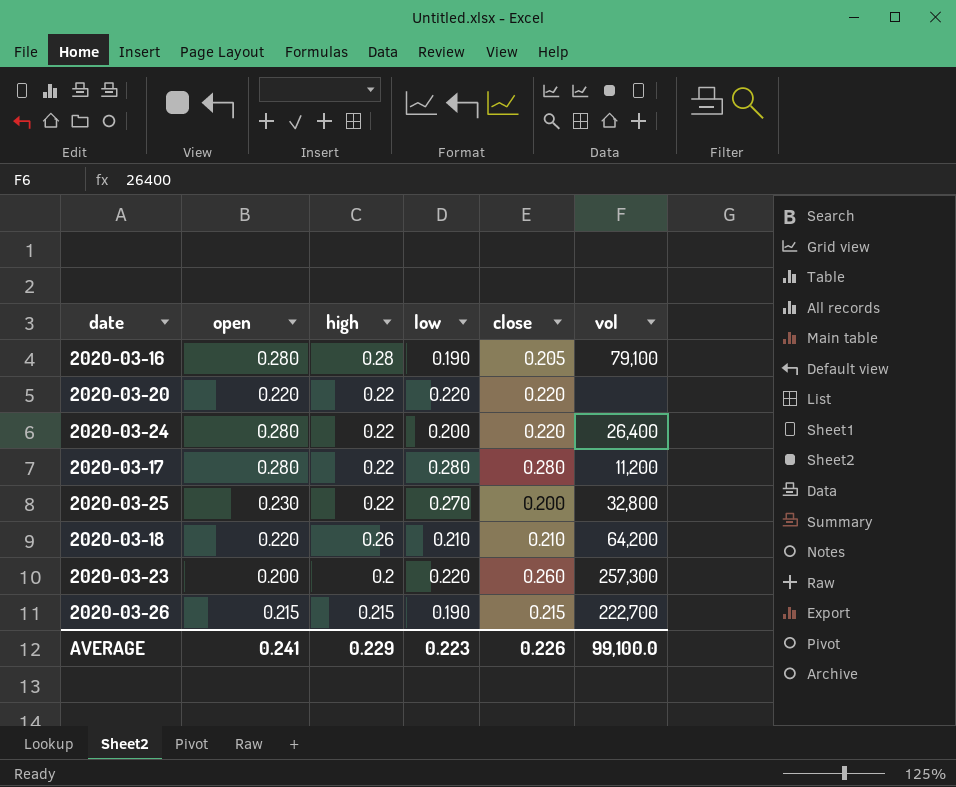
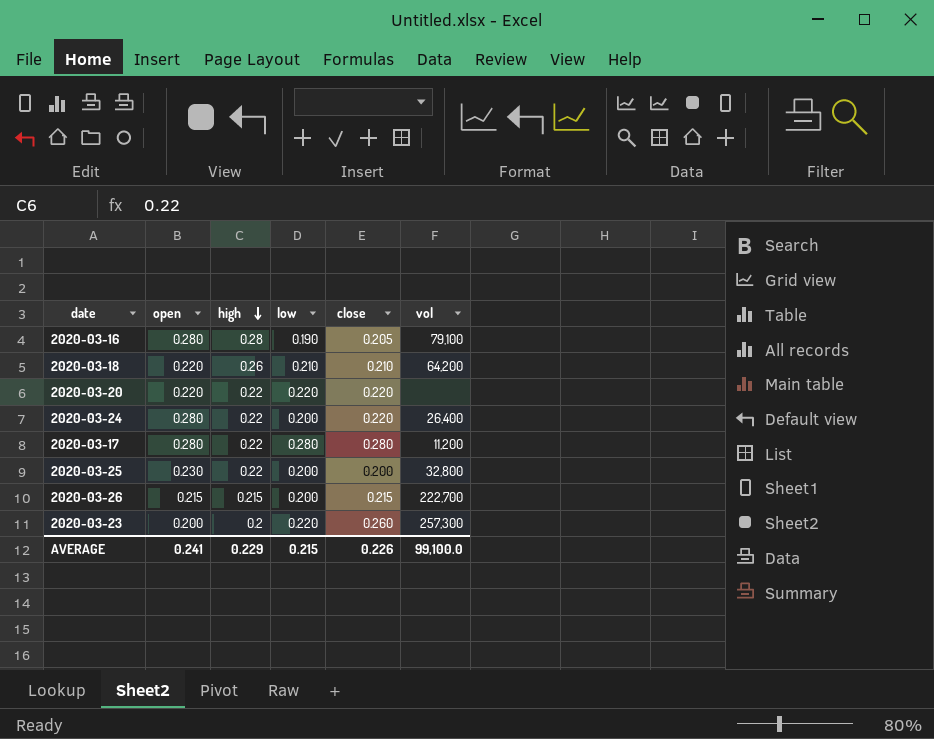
row order: none -> high descending
2020-03-25 | low: 0.270 -> 0.200
2020-03-26 | low: 0.190 -> 0.200
AVERAGE | low: 0.223 -> 0.215

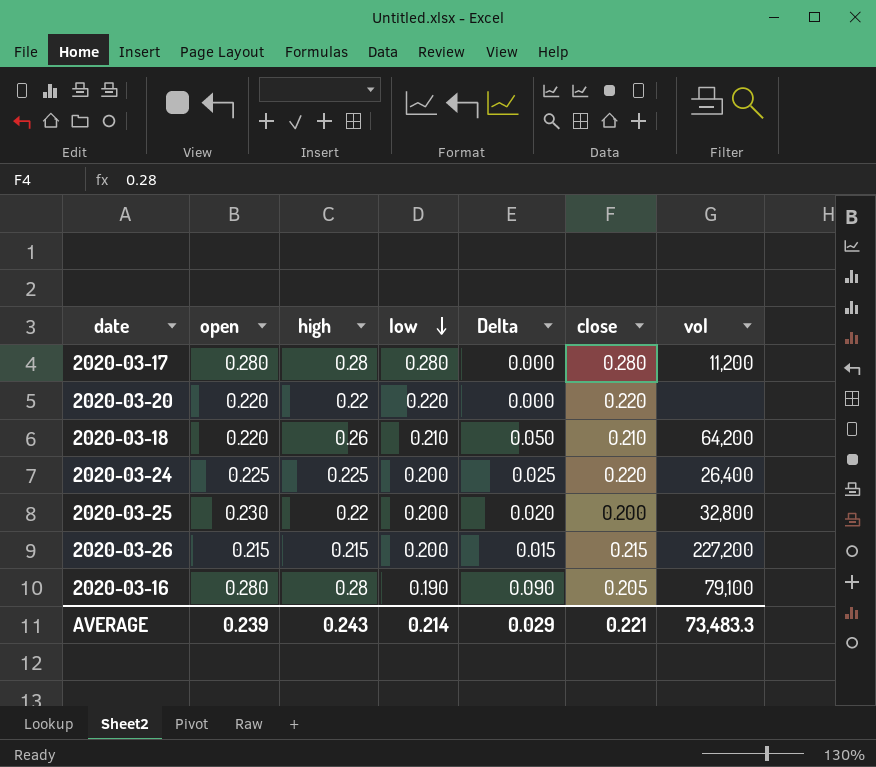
row order: high descending -> low descending
column Delta | formula: none -> [high] - [low]
row 2020-03-23: 0.200 | 0.2 | 0.220 | 0.260 | 257,300 -> none
2020-03-17 | high: 0.22 -> 0.28
2020-03-24 | open: 0.280 -> 0.225
2020-03-24 | high: 0.22 -> 0.225
2020-03-26 | vol: 222,700 -> 227,200
AVERAGE | open: 0.241 -> 0.239
AVERAGE | high: 0.229 -> 0.243
AVERAGE | low: 0.215 -> 0.214
AVERAGE | close: 0.226 -> 0.221
AVERAGE | vol: 99,100.0 -> 73,483.3

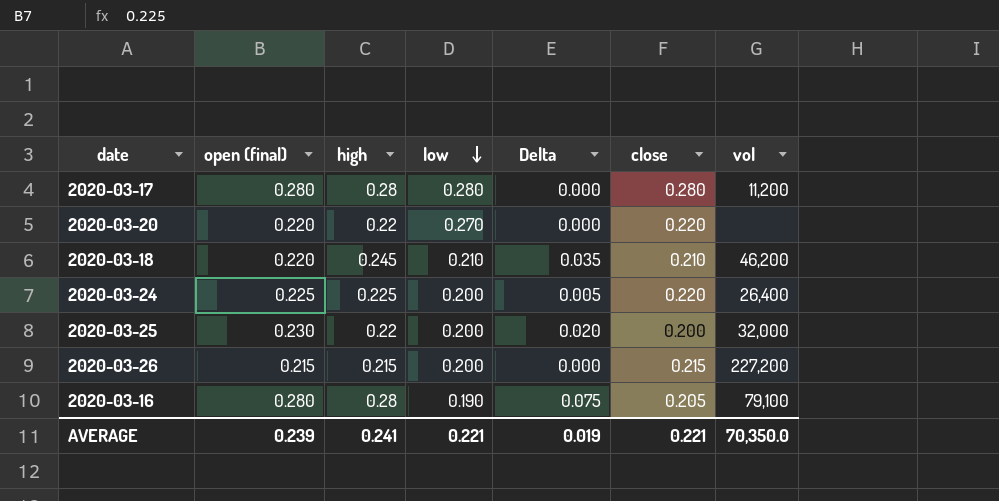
column name: open -> open (final)
column Delta | formula: [high] - [low] -> [high] - [close]
2020-03-20 | low: 0.220 -> 0.270
2020-03-18 | high: 0.26 -> 0.245
2020-03-18 | vol: 64,200 -> 46,200
2020-03-25 | vol: 32,800 -> 32,000
AVERAGE | high: 0.243 -> 0.241
AVERAGE | low: 0.214 -> 0.221
AVERAGE | Delta: 0.029 -> 0.019
AVERAGE | vol: 73,483.3 -> 70,350.0

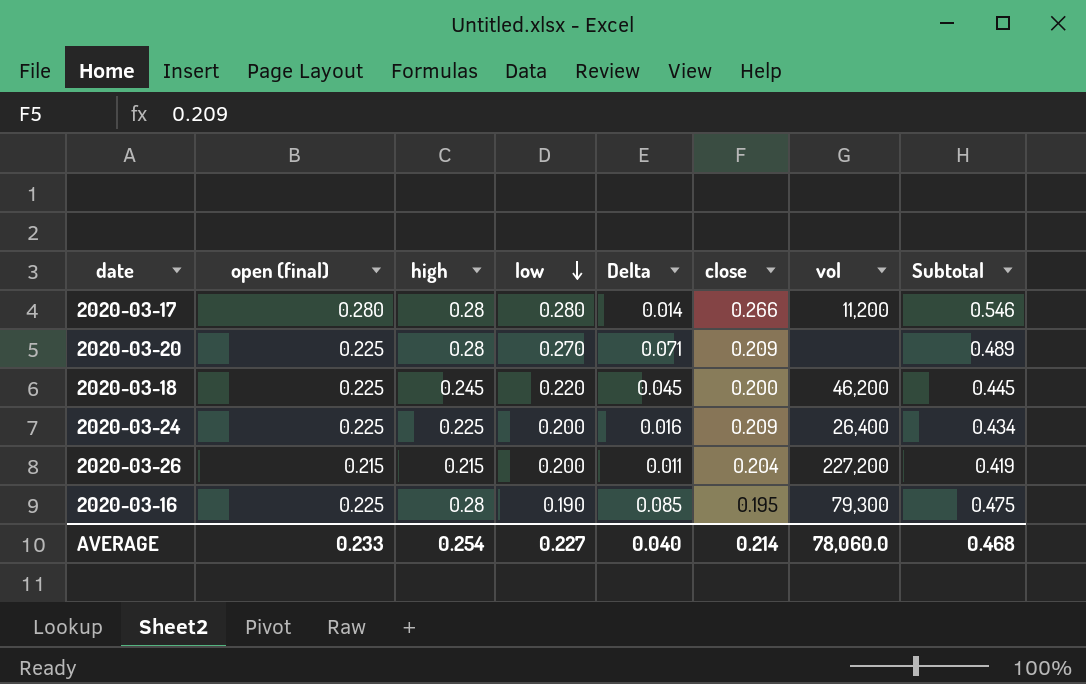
column Subtotal | formula: none -> [high] + [close]
row 2020-03-25: 0.230 | 0.22 | 0.200 | 0.020 | 0.200 | 32,000 -> none
2020-03-17 | Delta: 0.000 -> 0.014
2020-03-17 | close: 0.280 -> 0.266
2020-03-20 | open (final): 0.220 -> 0.225
2020-03-20 | high: 0.22 -> 0.28
2020-03-20 | Delta: 0.000 -> 0.071
2020-03-20 | close: 0.220 -> 0.209
2020-03-18 | open (final): 0.220 -> 0.225
2020-03-18 | low: 0.210 -> 0.220
2020-03-18 | Delta: 0.035 -> 0.045
2020-03-18 | close: 0.210 -> 0.200
2020-03-24 | Delta: 0.005 -> 0.016
2020-03-24 | close: 0.220 -> 0.209
2020-03-26 | Delta: 0.000 -> 0.011
2020-03-26 | close: 0.215 -> 0.204
2020-03-16 | open (final): 0.280 -> 0.225
2020-03-16 | Delta: 0.075 -> 0.085
2020-03-16 | close: 0.205 -> 0.195
2020-03-16 | vol: 79,100 -> 79,300
AVERAGE | open (final): 0.239 -> 0.233
AVERAGE | high: 0.241 -> 0.254
AVERAGE | low: 0.221 -> 0.227
AVERAGE | Delta: 0.019 -> 0.040
AVERAGE | close: 0.221 -> 0.214
AVERAGE | vol: 70,350.0 -> 78,060.0

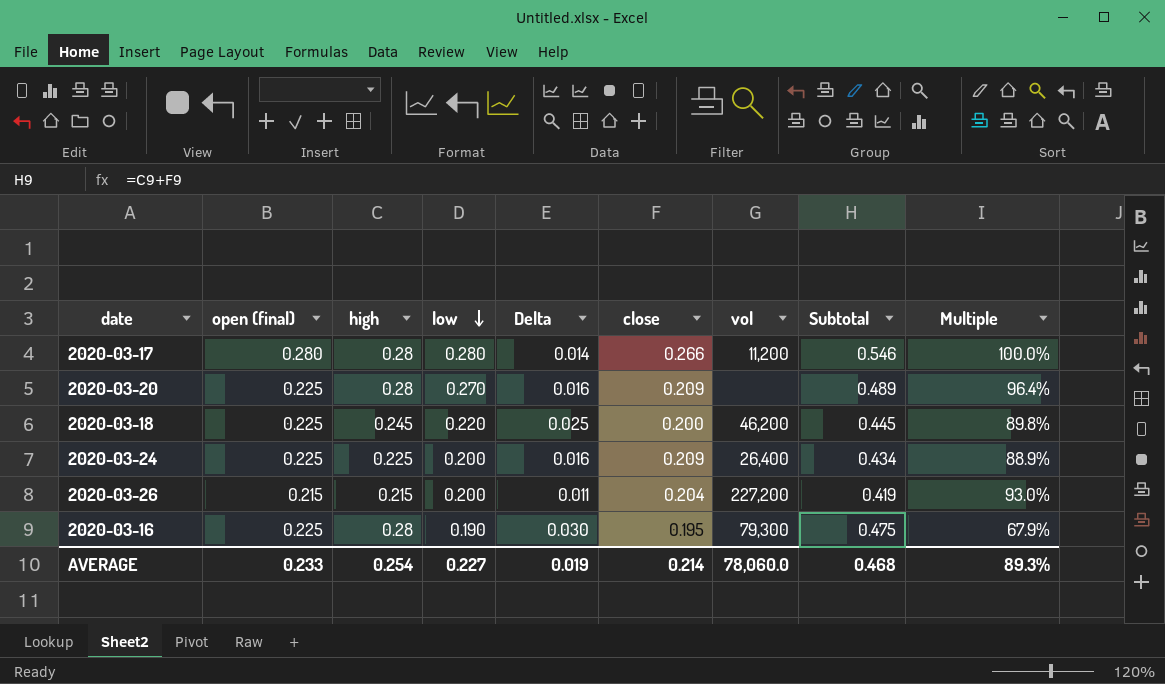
column Delta | formula: [high] - [close] -> [open (final)] - [close]
column Multiple | formula: none -> [low] / [high]
AVERAGE | Delta: 0.040 -> 0.019

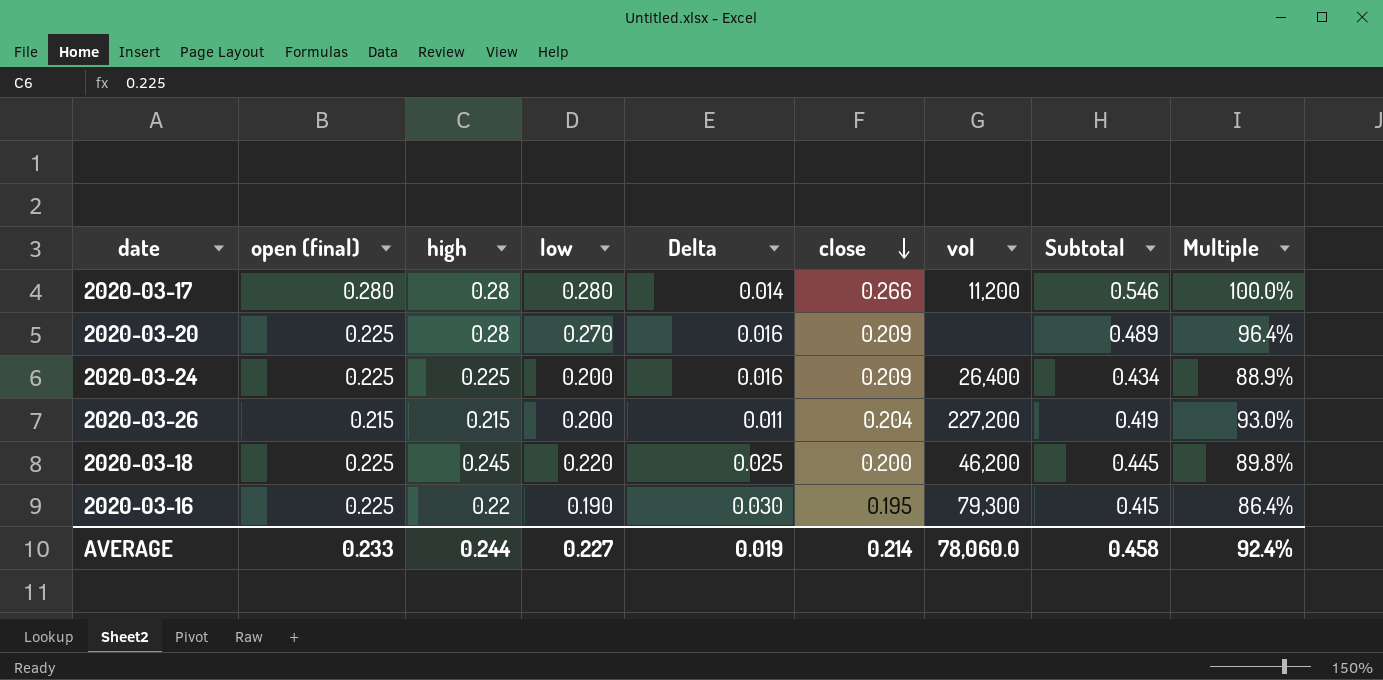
row order: low descending -> close descending
2020-03-16 | high: 0.28 -> 0.22
2020-03-16 | Subtotal: 0.475 -> 0.415
2020-03-16 | Multiple: 67.9% -> 86.4%
AVERAGE | high: 0.254 -> 0.244
AVERAGE | Subtotal: 0.468 -> 0.458
AVERAGE | Multiple: 89.3% -> 92.4%

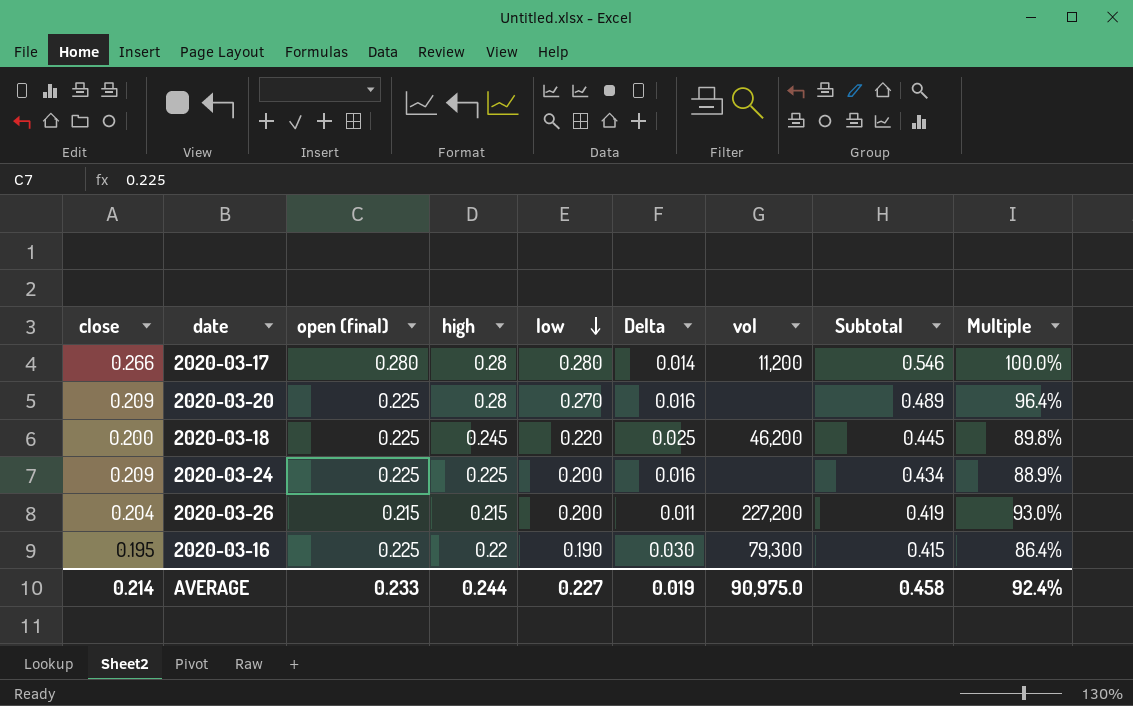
row order: close descending -> low descending
column close | position: 6 -> 1
2020-03-24 | vol: 26,400 -> none
AVERAGE | vol: 78,060.0 -> 90,975.0

